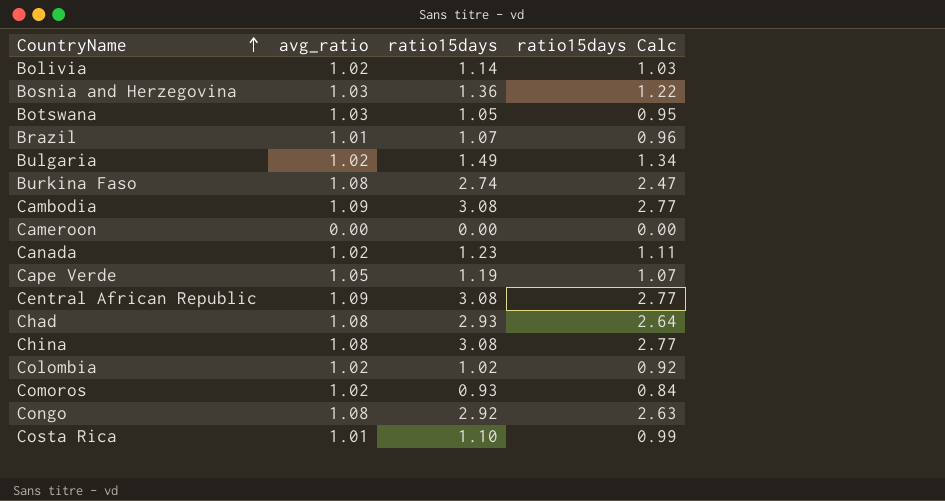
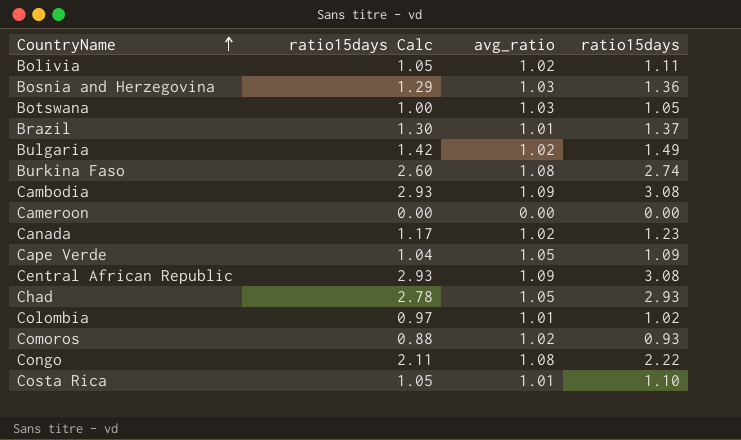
column ratio15days Calc | formula: [ratio15days] * 0.9 -> [ratio15days] * 0.95
column ratio15days Calc | position: 4 -> 2
row China: 1.08 | 3.08 | 2.77 -> none
Bolivia | ratio15days: 1.14 -> 1.11
Brazil | ratio15days: 1.07 -> 1.37
Cape Verde | ratio15days: 1.19 -> 1.09
Chad | avg_ratio: 1.08 -> 1.05
Colombia | avg_ratio: 1.02 -> 1.01
Congo | ratio15days: 2.92 -> 2.22

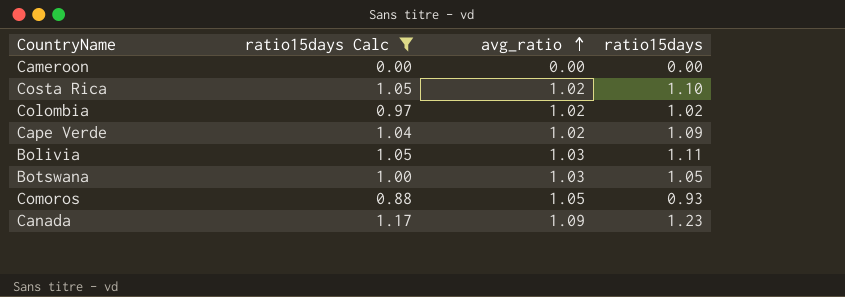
filter: none -> ratio15days Calc <= 1.17
row order: CountryName ascending -> avg_ratio ascending
Costa Rica | avg_ratio: 1.01 -> 1.02
Colombia | avg_ratio: 1.01 -> 1.02
Cape Verde | avg_ratio: 1.05 -> 1.02
Bolivia | avg_ratio: 1.02 -> 1.03
Comoros | avg_ratio: 1.02 -> 1.05
Canada | avg_ratio: 1.02 -> 1.09

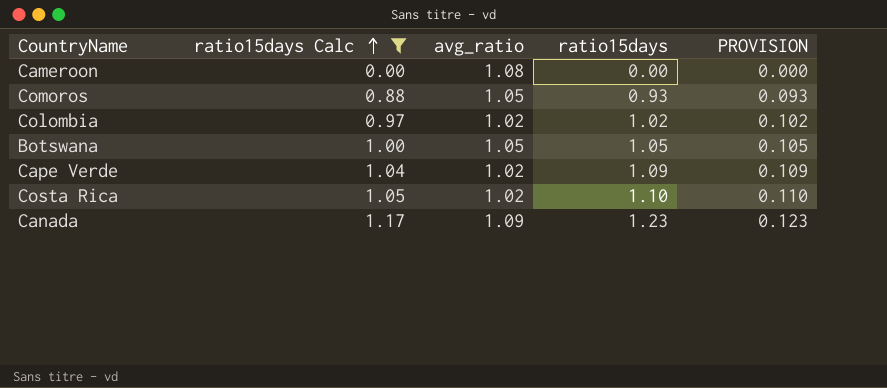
row order: avg_ratio ascending -> ratio15days Calc ascending
column PROVISION | formula: none -> [ratio15days] * 0.1
row Bolivia: 1.05 | 1.03 | 1.11 -> none
Cameroon | avg_ratio: 0.00 -> 1.08
Botswana | avg_ratio: 1.03 -> 1.05

